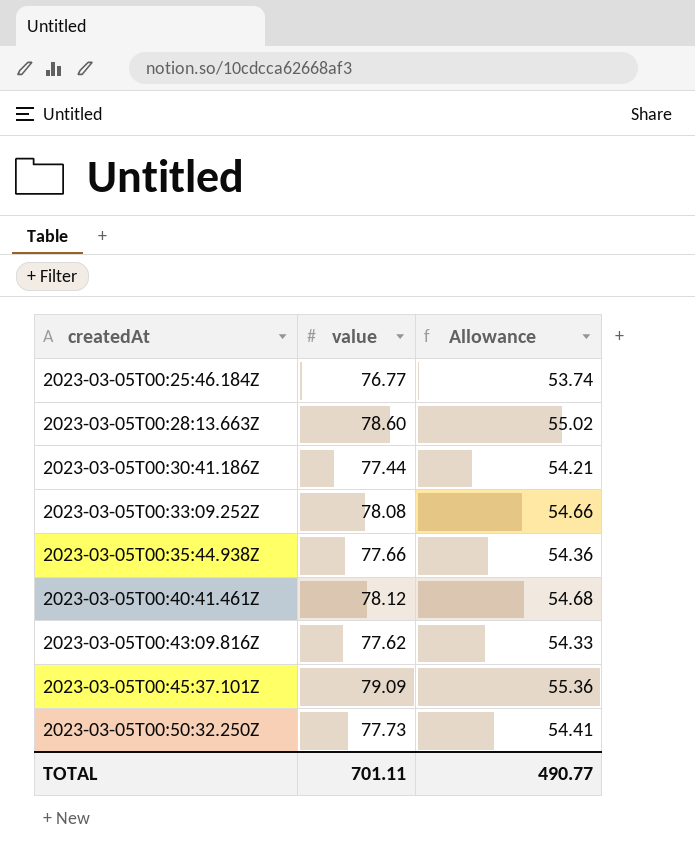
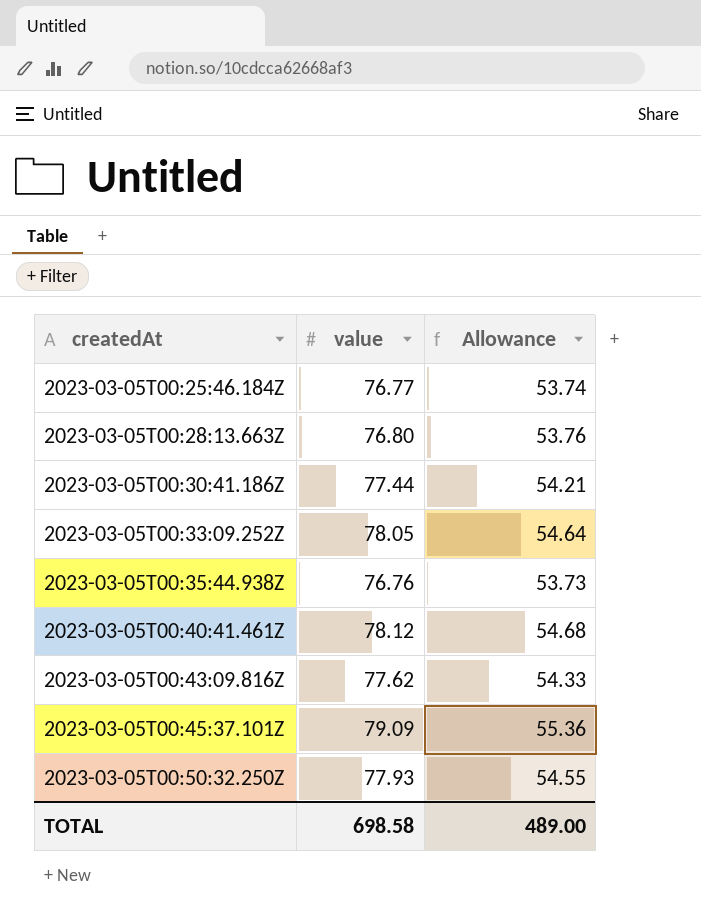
2023-03-05T00:28:13.663Z | value: 78.60 -> 76.80
2023-03-05T00:28:13.663Z | Allowance: 55.02 -> 53.76
2023-03-05T00:33:09.252Z | value: 78.08 -> 78.05
2023-03-05T00:33:09.252Z | Allowance: 54.66 -> 54.64
2023-03-05T00:35:44.938Z | value: 77.66 -> 76.76
2023-03-05T00:35:44.938Z | Allowance: 54.36 -> 53.73
2023-03-05T00:50:32.250Z | value: 77.73 -> 77.93
2023-03-05T00:50:32.250Z | Allowance: 54.41 -> 54.55
TOTAL | value: 701.11 -> 698.58
TOTAL | Allowance: 490.77 -> 489.00

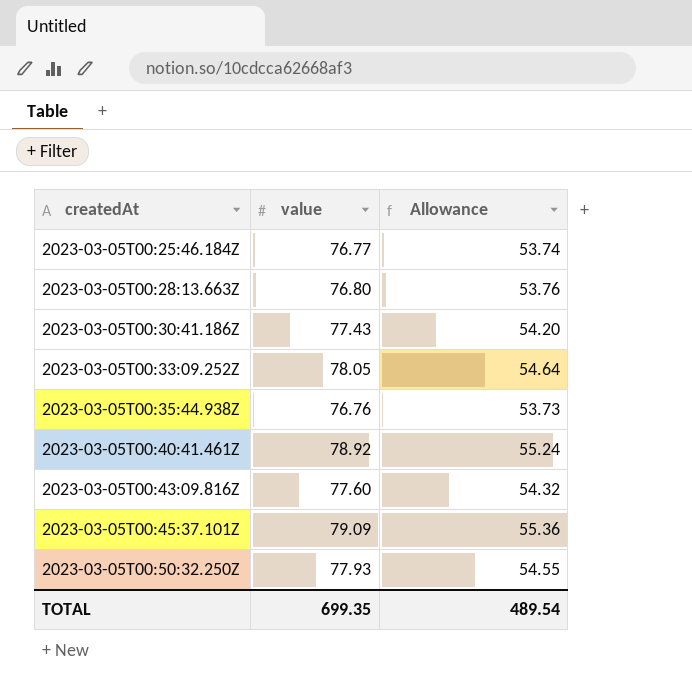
2023-03-05T00:30:41.186Z | value: 77.44 -> 77.43
2023-03-05T00:30:41.186Z | Allowance: 54.21 -> 54.20
2023-03-05T00:40:41.461Z | value: 78.12 -> 78.92
2023-03-05T00:40:41.461Z | Allowance: 54.68 -> 55.24
2023-03-05T00:43:09.816Z | value: 77.62 -> 77.60
2023-03-05T00:43:09.816Z | Allowance: 54.33 -> 54.32
TOTAL | value: 698.58 -> 699.35
TOTAL | Allowance: 489.00 -> 489.54

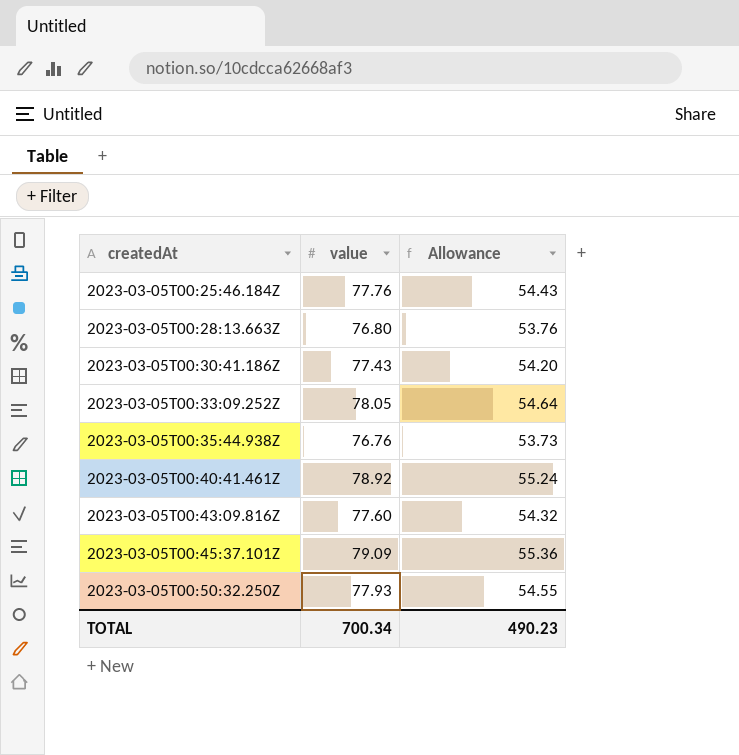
2023-03-05T00:25:46.184Z | value: 76.77 -> 77.76
2023-03-05T00:25:46.184Z | Allowance: 53.74 -> 54.43
TOTAL | value: 699.35 -> 700.34
TOTAL | Allowance: 489.54 -> 490.23

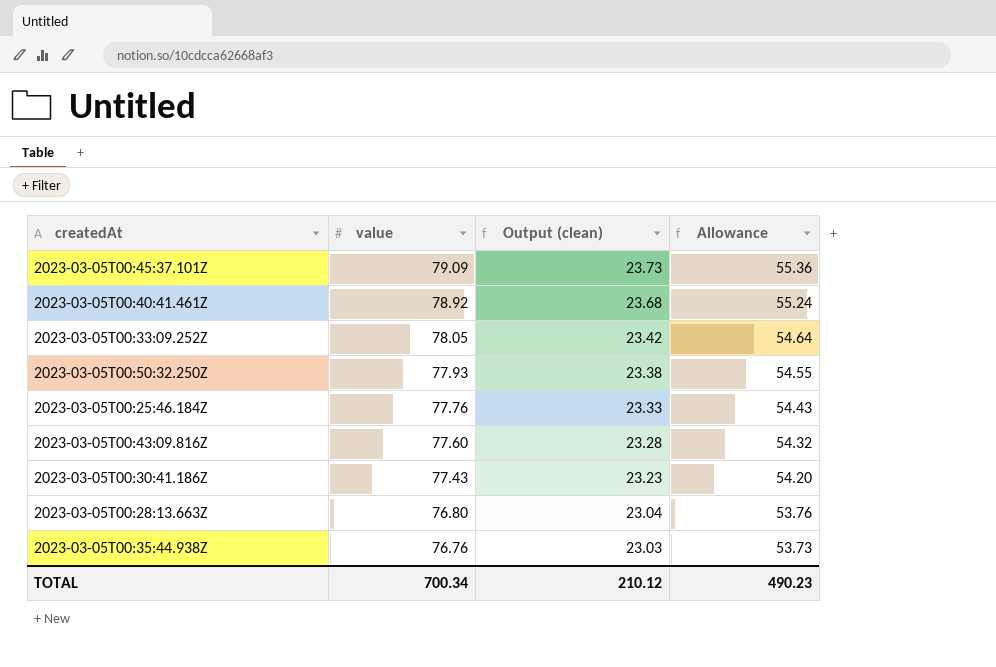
row order: createdAt ascending -> value descending
column Output (clean) | formula: none -> [value] * 0.3

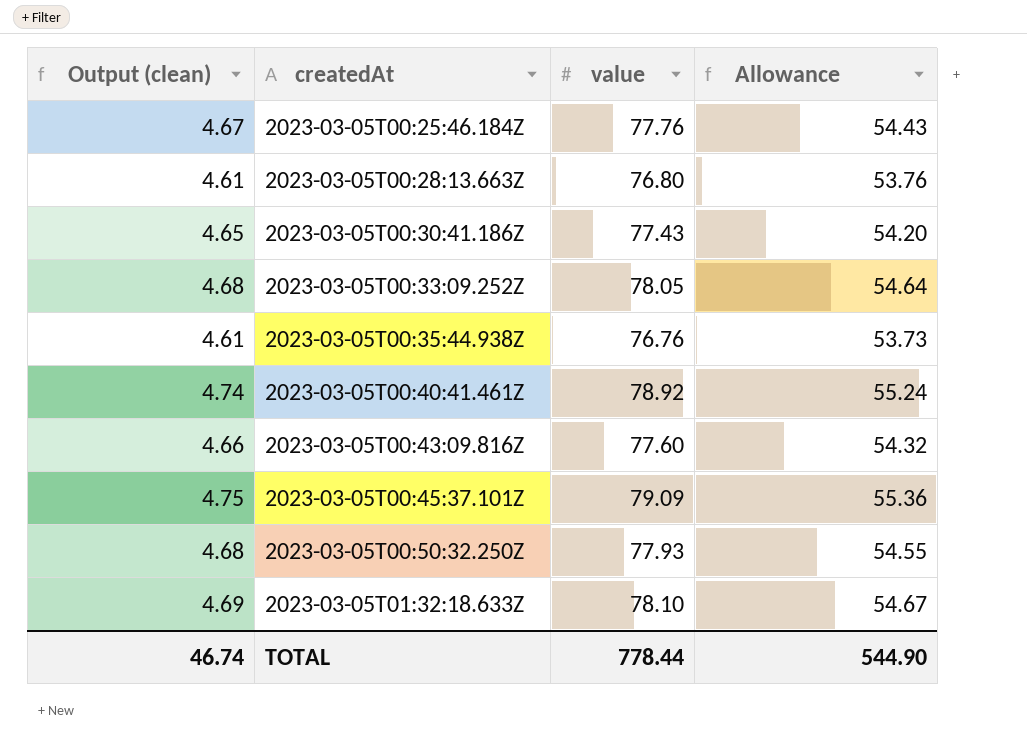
row order: value descending -> createdAt ascending
column Output (clean) | formula: [value] * 0.3 -> [value] * 0.06
column Output (clean) | position: 3 -> 1
row 2023-03-05T01:32:18.633Z: none -> 4.69 | 78.10 | 54.67
TOTAL | Output (clean): 210.12 -> 46.74
TOTAL | value: 700.34 -> 778.44
TOTAL | Allowance: 490.23 -> 544.90

